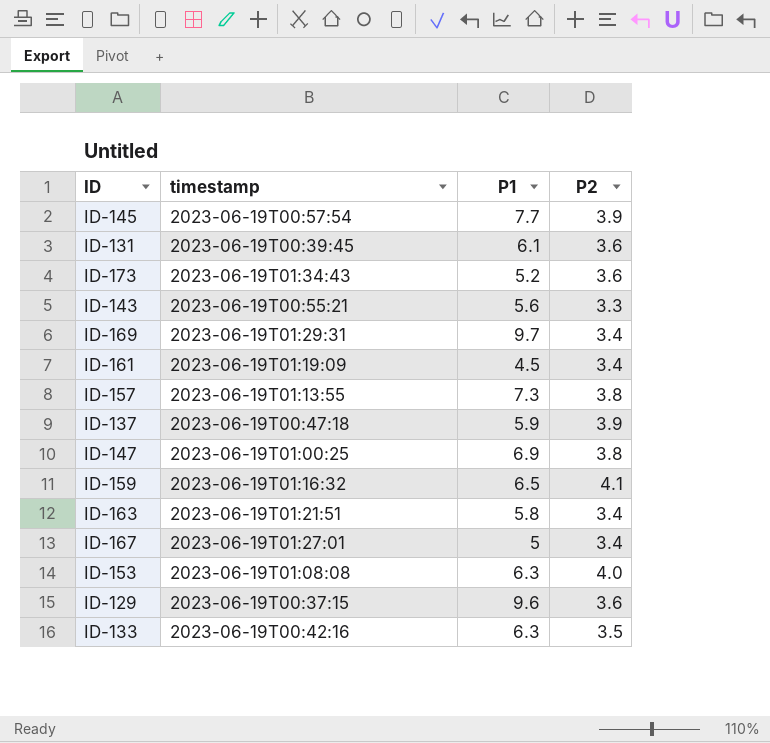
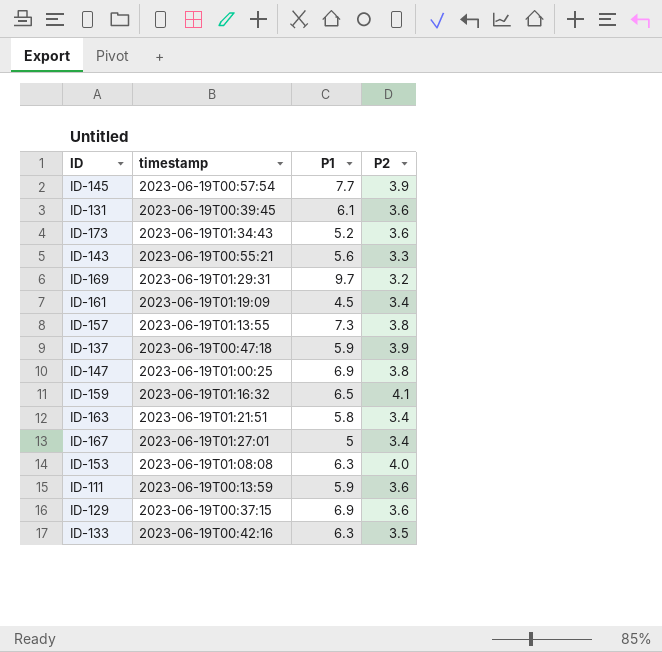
ID-169 | P2: 3.4 -> 3.2
row ID-111: none -> 2023-06-19T00:13:59 | 5.9 | 3.6
ID-129 | P1: 9.6 -> 6.9

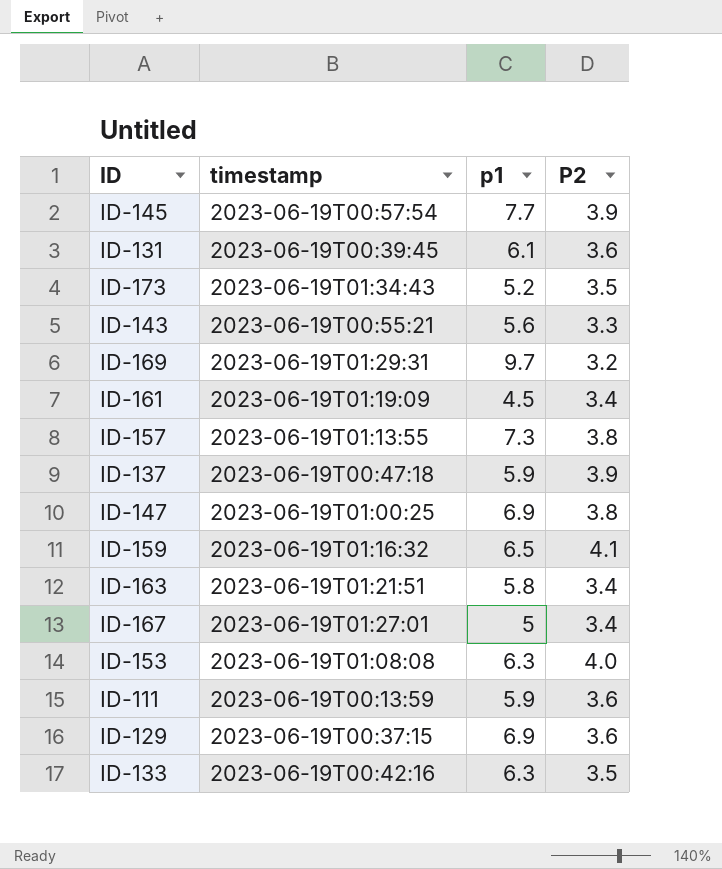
column name: P1 -> p1
ID-173 | P2: 3.6 -> 3.5

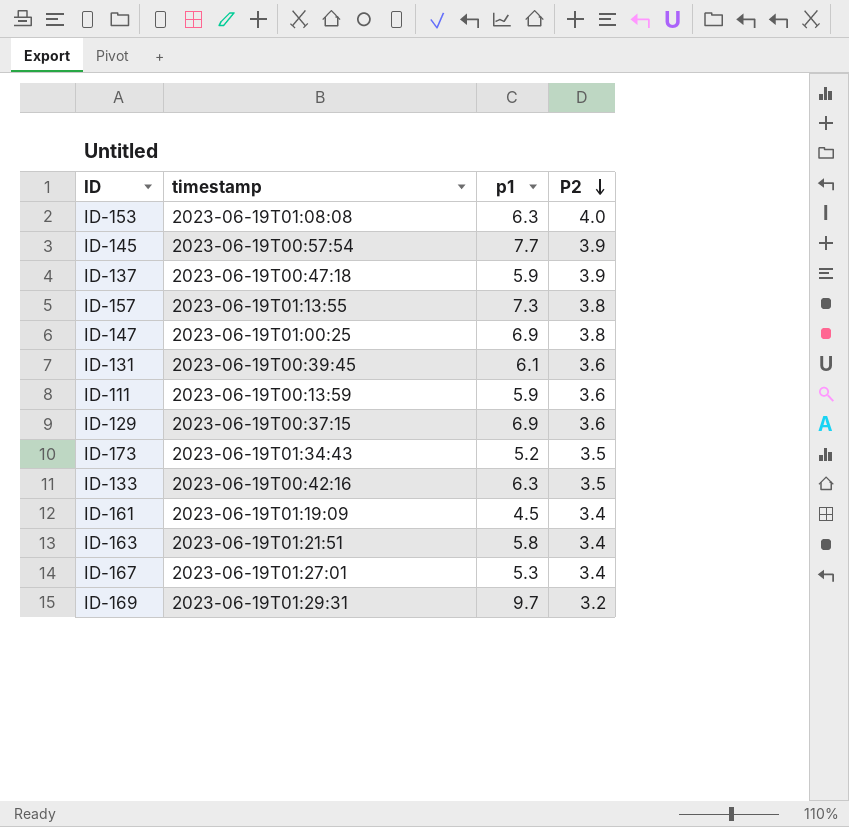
row order: none -> P2 descending
row ID-143: 2023-06-19T00:55:21 | 5.6 | 3.3 -> none
row ID-159: 2023-06-19T01:16:32 | 6.5 | 4.1 -> none
ID-167 | p1: 5 -> 5.3

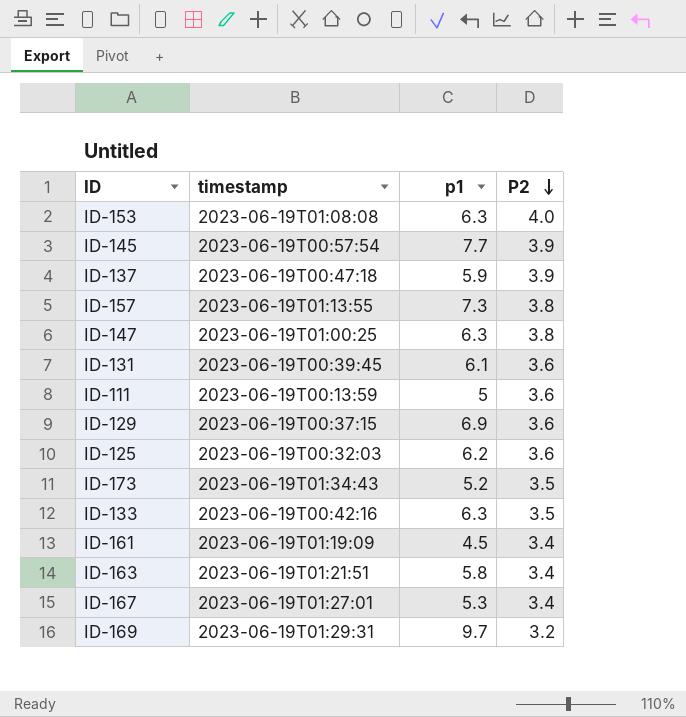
ID-147 | p1: 6.9 -> 6.3
ID-111 | p1: 5.9 -> 5
row ID-125: none -> 2023-06-19T00:32:03 | 6.2 | 3.6

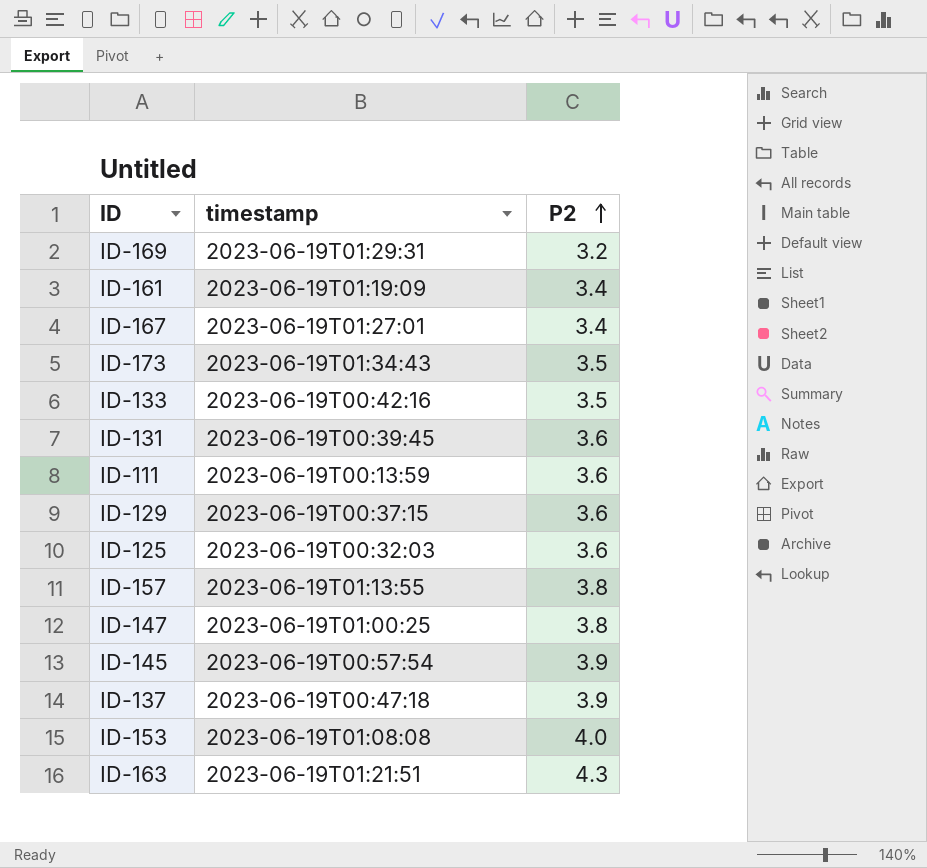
row order: P2 descending -> P2 ascending
column p1 | position: 3 -> none
ID-163 | P2: 3.4 -> 4.3

